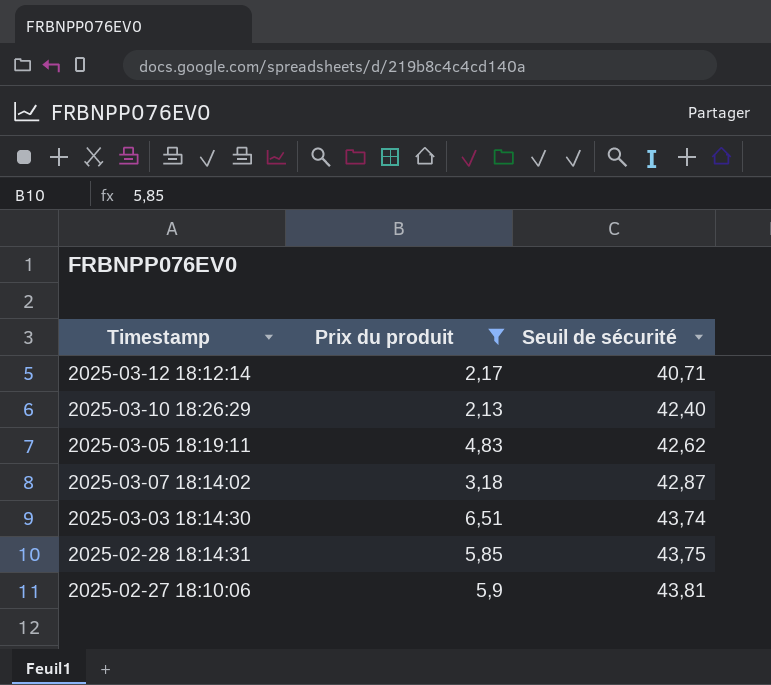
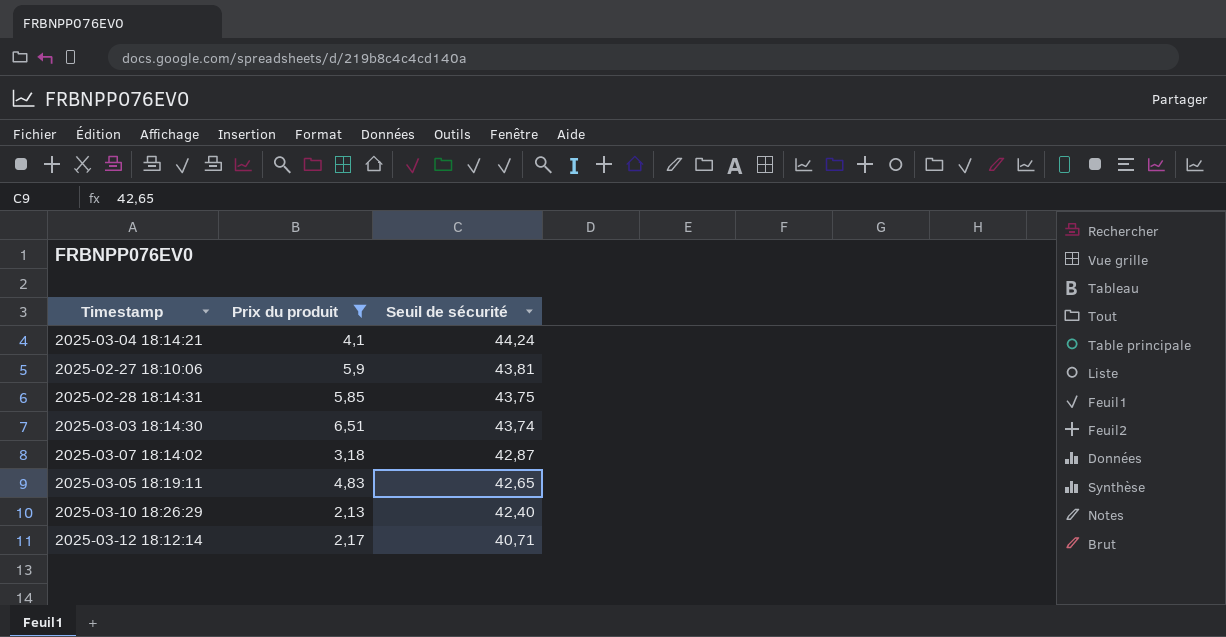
row order: Seuil de sécurité ascending -> Seuil de sécurité descending
row 2025-03-04 18:14:21: none -> 4,1 | 44,24
2025-03-05 18:19:11 | Seuil de sécurité: 42,62 -> 42,65

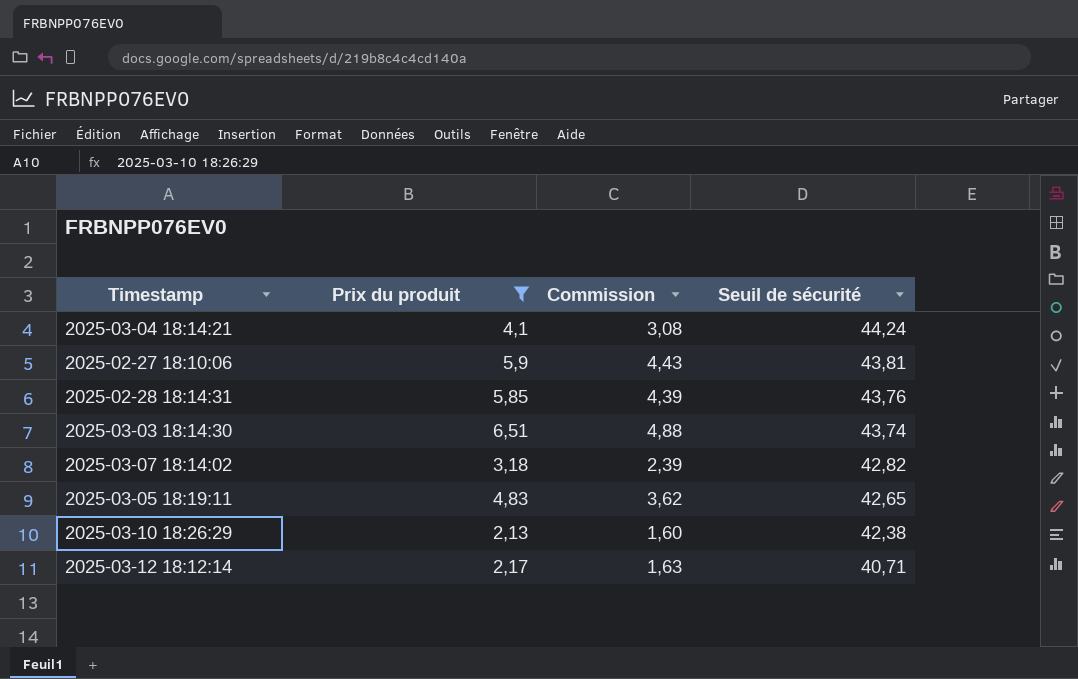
column Commission | formula: none -> [Prix du produit] * 0,75
2025-02-28 18:14:31 | Seuil de sécurité: 43,75 -> 43,76
2025-03-07 18:14:02 | Seuil de sécurité: 42,87 -> 42,82
2025-03-10 18:26:29 | Seuil de sécurité: 42,40 -> 42,38

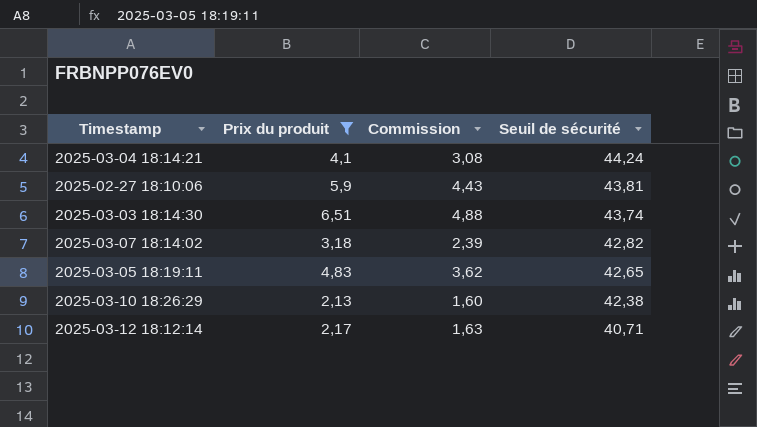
row 2025-02-28 18:14:31: 5,85 | 4,39 | 43,76 -> none

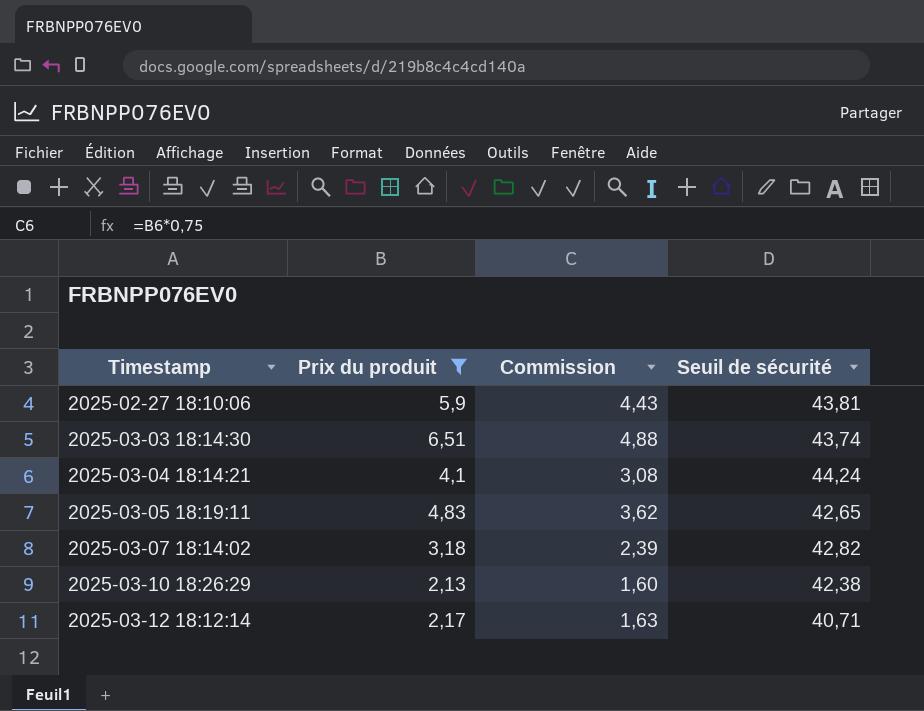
row order: Seuil de sécurité descending -> Timestamp ascending

